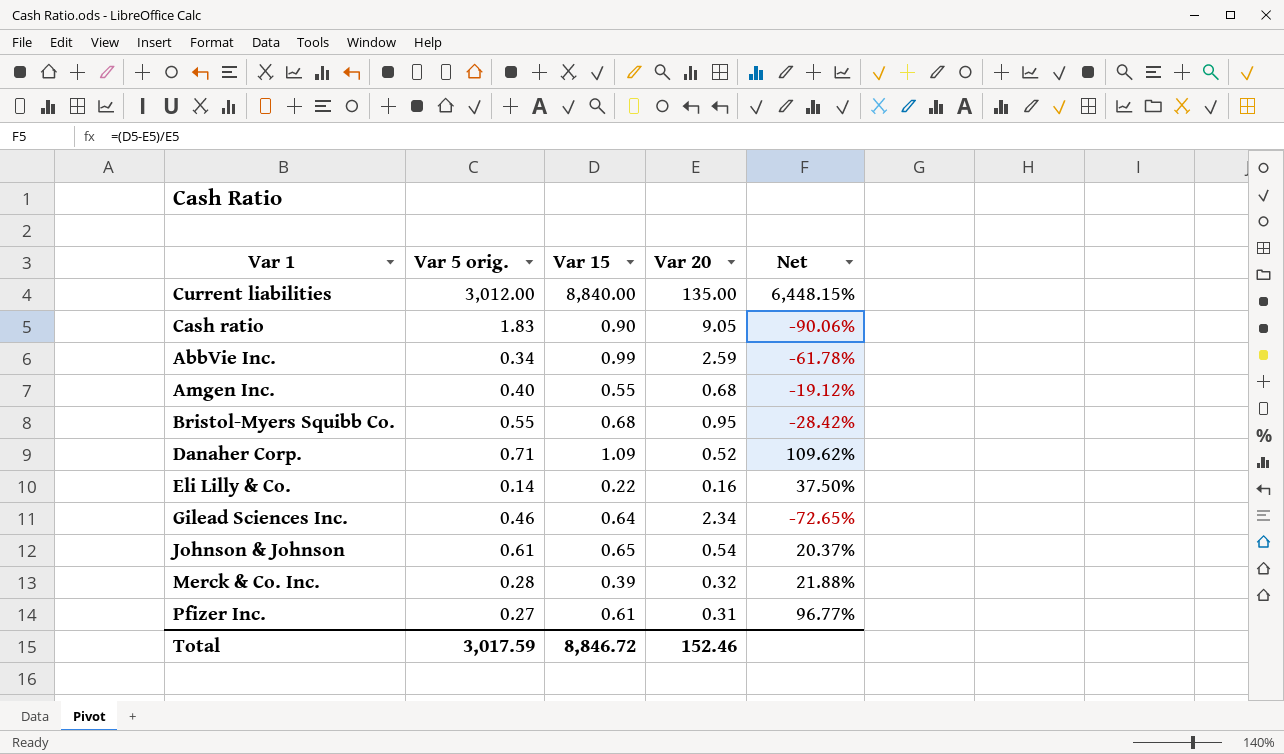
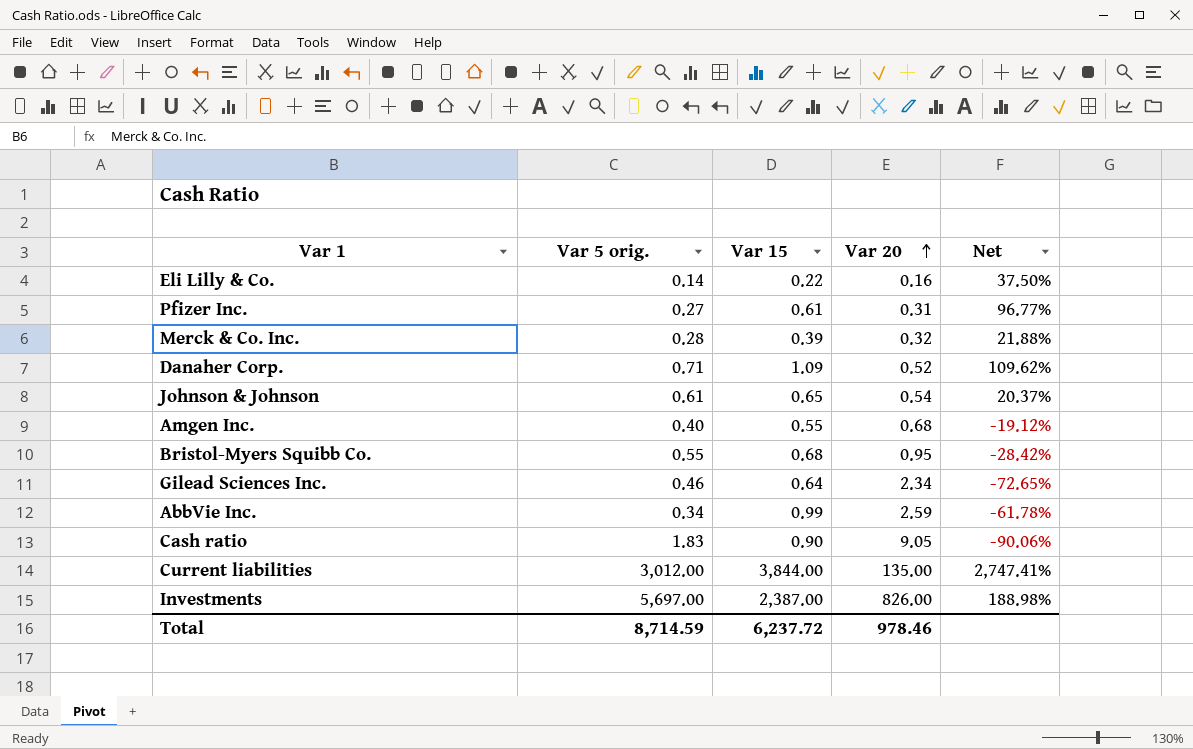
row order: none -> Var 20 ascending
Current liabilities | Var 15: 8,840.00 -> 3,844.00
Current liabilities | Net: 6,448.15% -> 2,747.41%
row Investments: none -> 5,697.00 | 2,387.00 | 826.00 | 188.98%
Total | Var 5 orig.: 3,017.59 -> 8,714.59
Total | Var 15: 8,846.72 -> 6,237.72
Total | Var 20: 152.46 -> 978.46

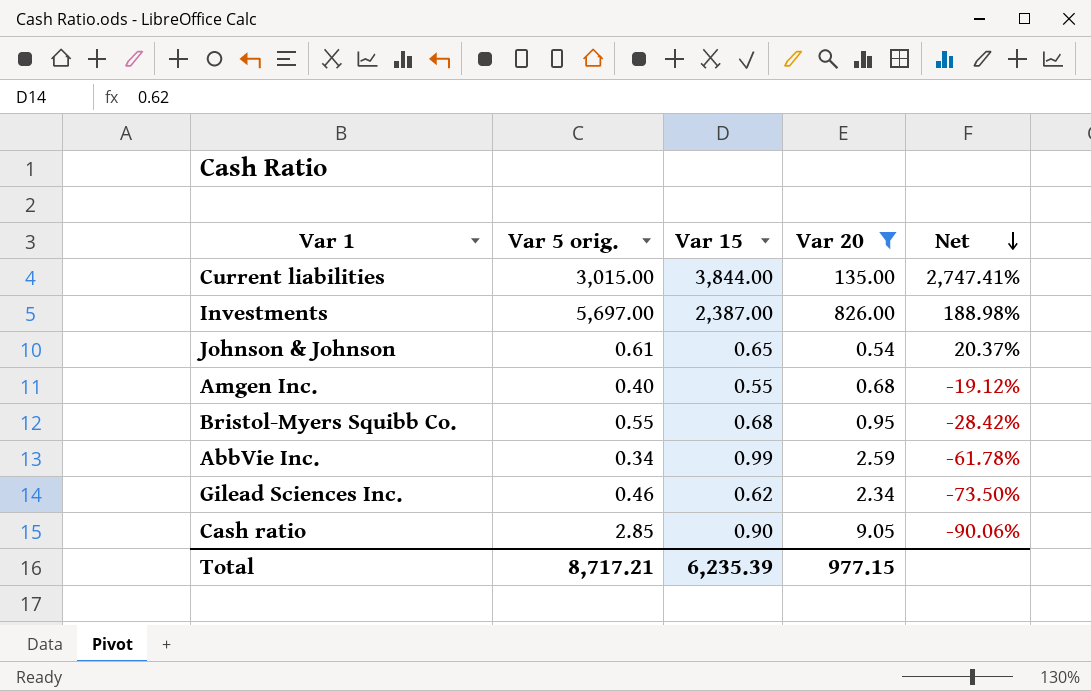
filter: none -> Var 20 >= 0.54
row order: Var 20 ascending -> Net descending
Current liabilities | Var 5 orig.: 3,012.00 -> 3,015.00
Gilead Sciences Inc. | Var 15: 0.64 -> 0.62
Gilead Sciences Inc. | Net: -72.65% -> -73.50%
Cash ratio | Var 5 orig.: 1.83 -> 2.85
Total | Var 5 orig.: 8,714.59 -> 8,717.21
Total | Var 15: 6,237.72 -> 6,235.39
Total | Var 20: 978.46 -> 977.15

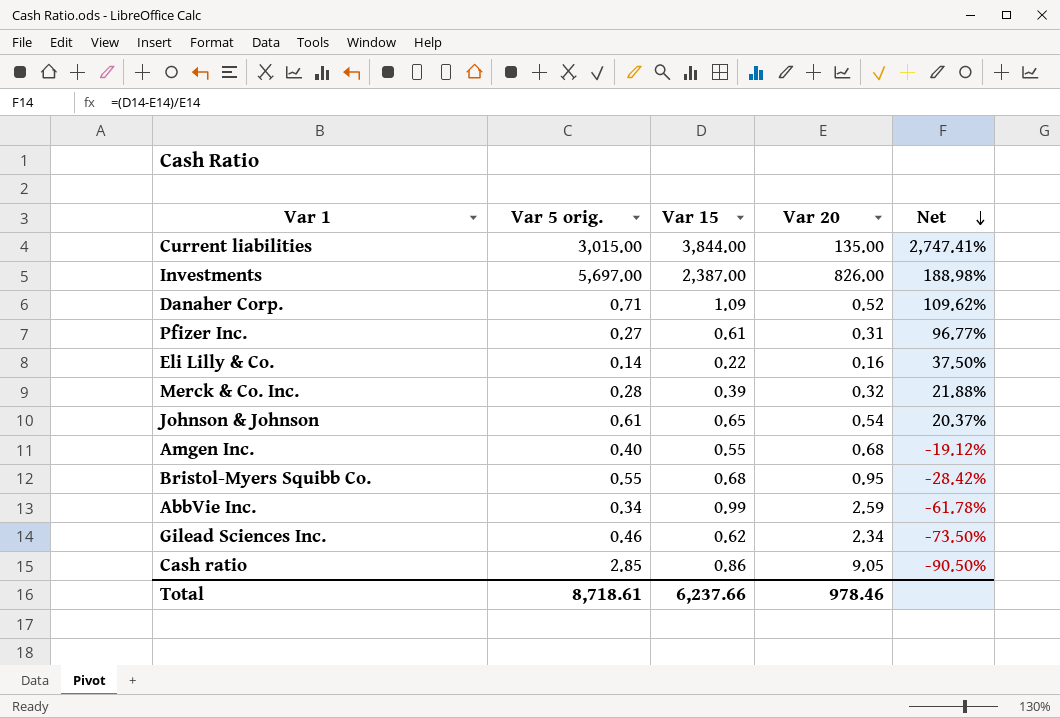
filter: Var 20 >= 0.54 -> none
Cash ratio | Var 15: 0.90 -> 0.86
Cash ratio | Net: -90.06% -> -90.50%
Total | Var 5 orig.: 8,717.21 -> 8,718.61
Total | Var 15: 6,235.39 -> 6,237.66
Total | Var 20: 977.15 -> 978.46

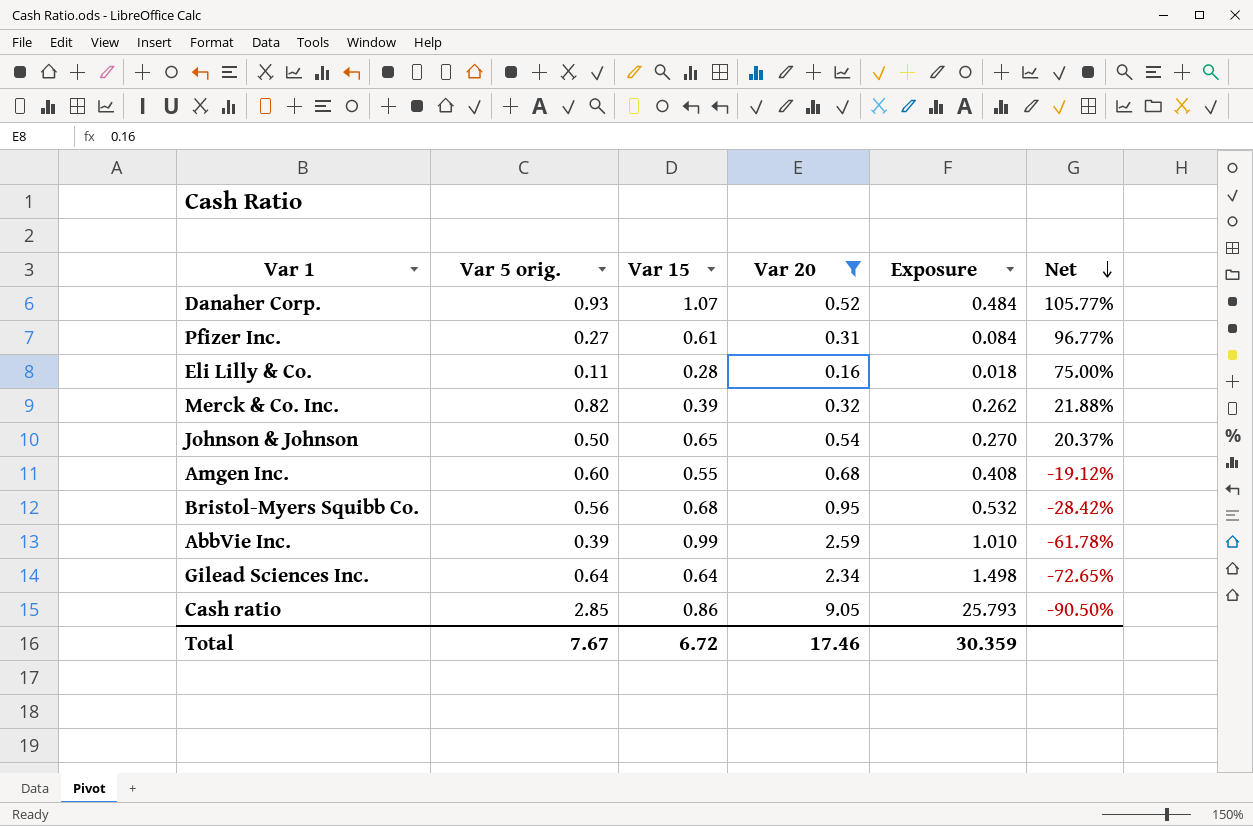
filter: none -> Var 20 <= 9.05
column Exposure | formula: none -> [Var 5 orig.] * [Var 20]
Danaher Corp. | Var 5 orig.: 0.71 -> 0.93
Danaher Corp. | Var 15: 1.09 -> 1.07
Danaher Corp. | Net: 109.62% -> 105.77%
Eli Lilly & Co. | Var 5 orig.: 0.14 -> 0.11
Eli Lilly & Co. | Var 15: 0.22 -> 0.28
Eli Lilly & Co. | Net: 37.50% -> 75.00%
Merck & Co. Inc. | Var 5 orig.: 0.28 -> 0.82
Johnson & Johnson | Var 5 orig.: 0.61 -> 0.50
Amgen Inc. | Var 5 orig.: 0.40 -> 0.60
Bristol-Myers Squibb Co. | Var 5 orig.: 0.55 -> 0.56
AbbVie Inc. | Var 5 orig.: 0.34 -> 0.39
Gilead Sciences Inc. | Var 5 orig.: 0.46 -> 0.64
Gilead Sciences Inc. | Var 15: 0.62 -> 0.64
Gilead Sciences Inc. | Net: -73.50% -> -72.65%
Total | Var 5 orig.: 8,718.61 -> 7.67
Total | Var 15: 6,237.66 -> 6.72
Total | Var 20: 978.46 -> 17.46

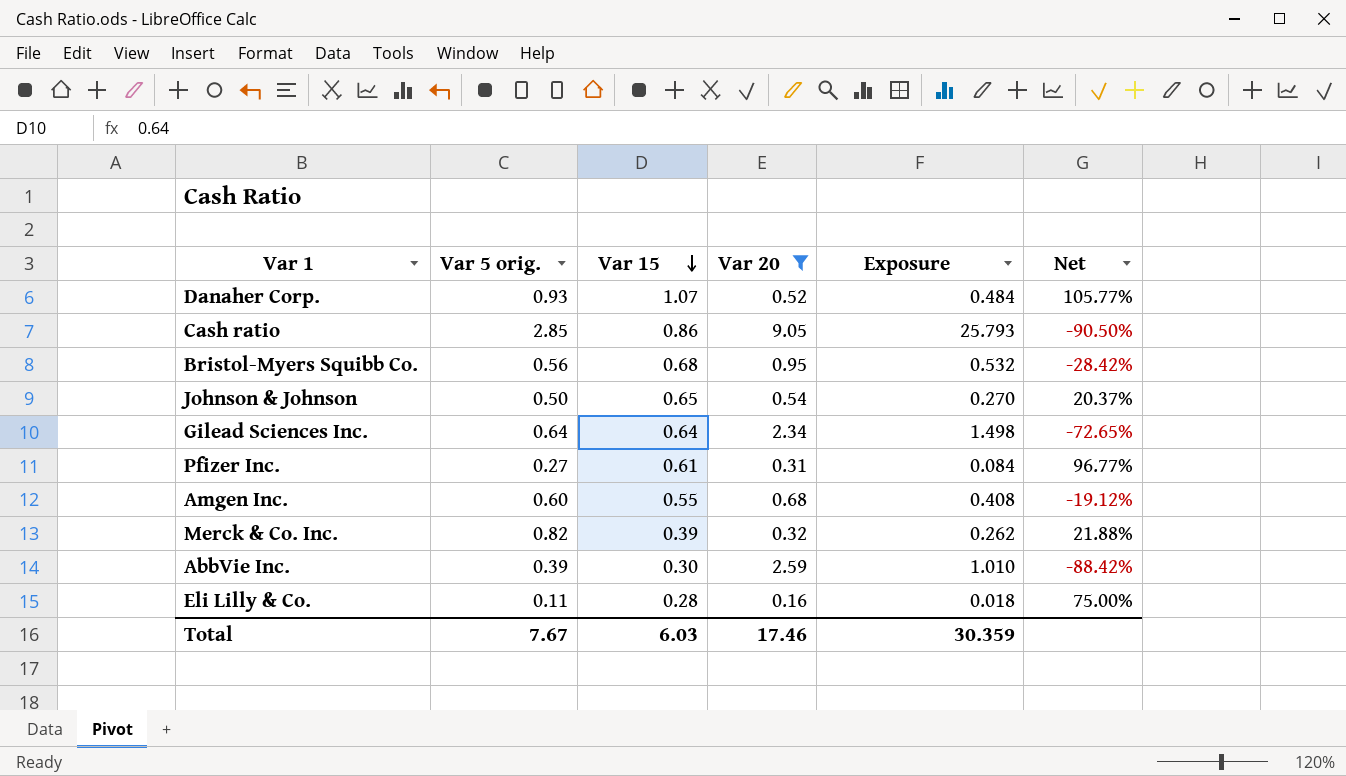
row order: Net descending -> Var 15 descending
AbbVie Inc. | Var 15: 0.99 -> 0.30
AbbVie Inc. | Net: -61.78% -> -88.42%
Total | Var 15: 6.72 -> 6.03

